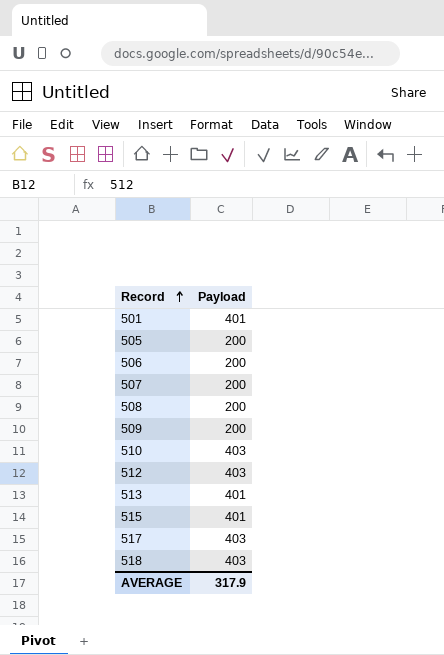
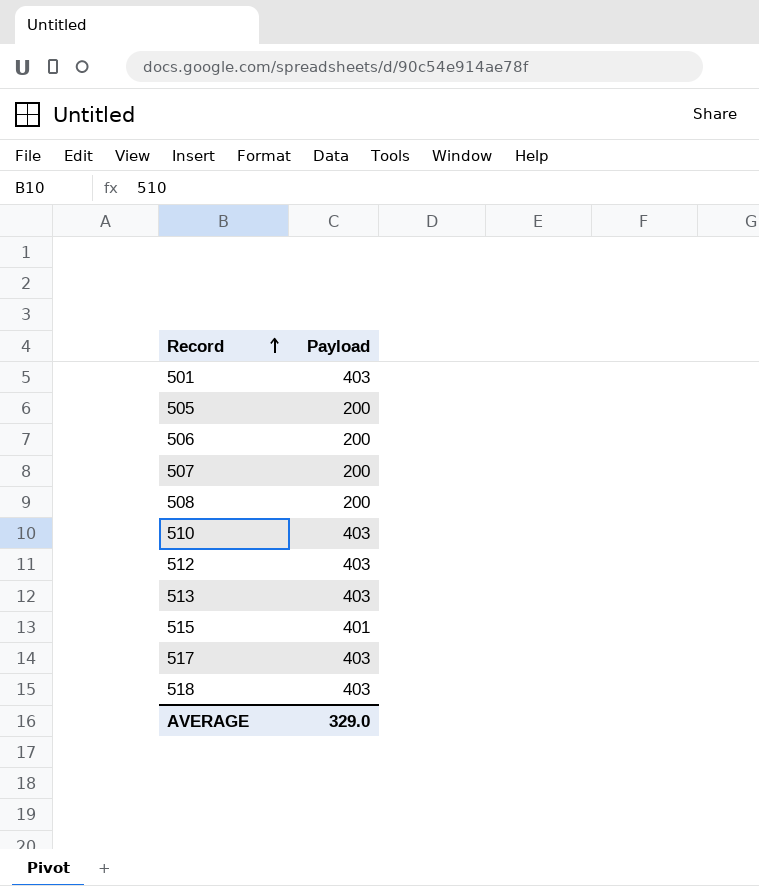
row 509: 200 -> none
501 | Payload: 401 -> 403
513 | Payload: 401 -> 403
AVERAGE | Payload: 317.9 -> 329.0

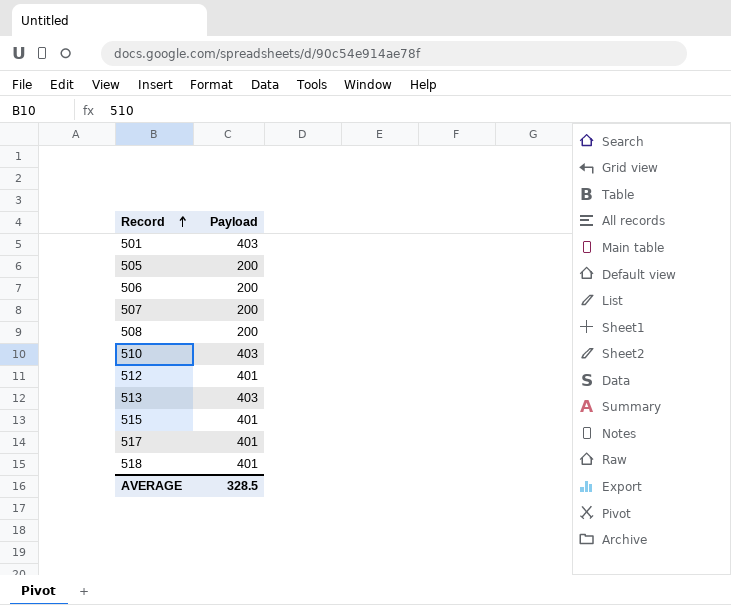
512 | Payload: 403 -> 401
517 | Payload: 403 -> 401
518 | Payload: 403 -> 401
AVERAGE | Payload: 329.0 -> 328.5

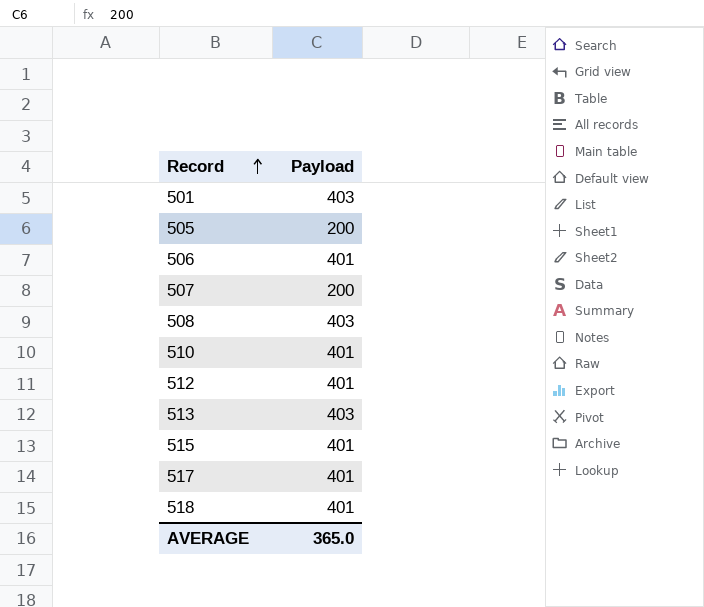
506 | Payload: 200 -> 401
508 | Payload: 200 -> 403
510 | Payload: 403 -> 401
AVERAGE | Payload: 328.5 -> 365.0

